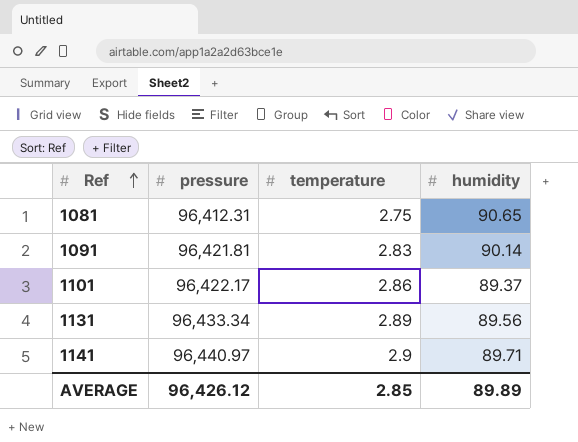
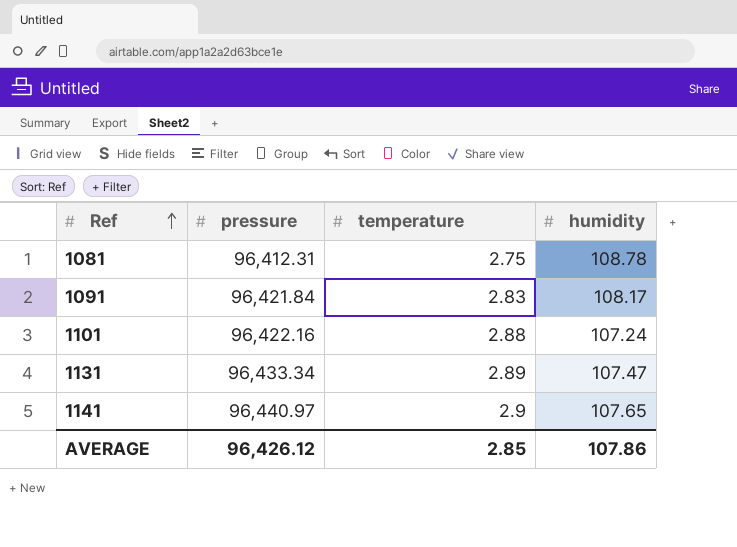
1081 | humidity: 90.65 -> 108.78
1091 | pressure: 96,421.81 -> 96,421.84
1091 | humidity: 90.14 -> 108.17
1101 | pressure: 96,422.17 -> 96,422.16
1101 | temperature: 2.86 -> 2.88
1101 | humidity: 89.37 -> 107.24
1131 | humidity: 89.56 -> 107.47
1141 | humidity: 89.71 -> 107.65
AVERAGE | humidity: 89.89 -> 107.86

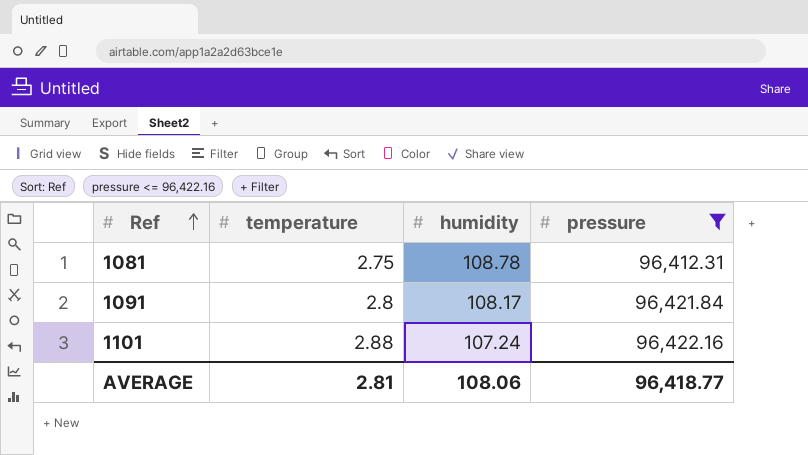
filter: none -> pressure <= 96,422.16
column pressure | position: 2 -> 4
1091 | temperature: 2.83 -> 2.8
AVERAGE | temperature: 2.85 -> 2.81
AVERAGE | humidity: 107.86 -> 108.06
AVERAGE | pressure: 96,426.12 -> 96,418.77

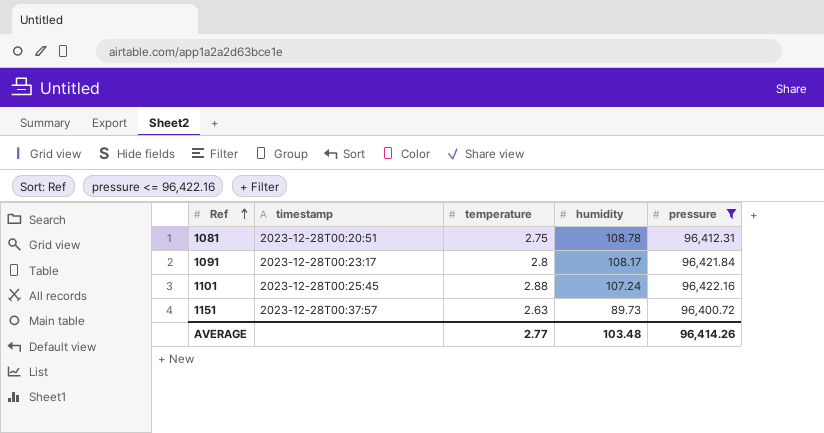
column timestamp | position: none -> 2
row 1151: none -> 2023-12-28T00:37:57 | 2.63 | 89.73 | 96,400.72
AVERAGE | temperature: 2.81 -> 2.77
AVERAGE | humidity: 108.06 -> 103.48
AVERAGE | pressure: 96,418.77 -> 96,414.26

